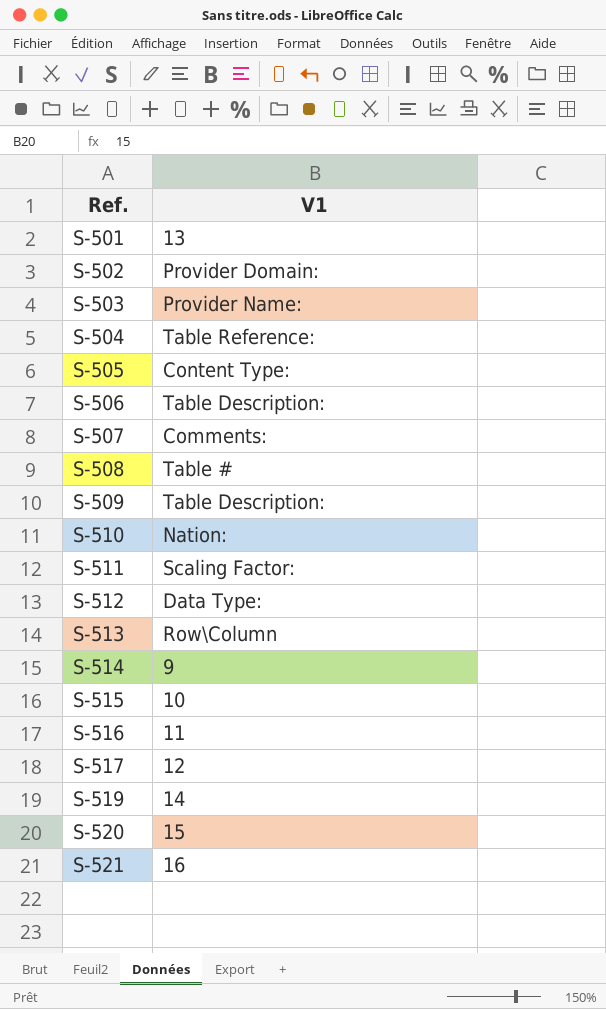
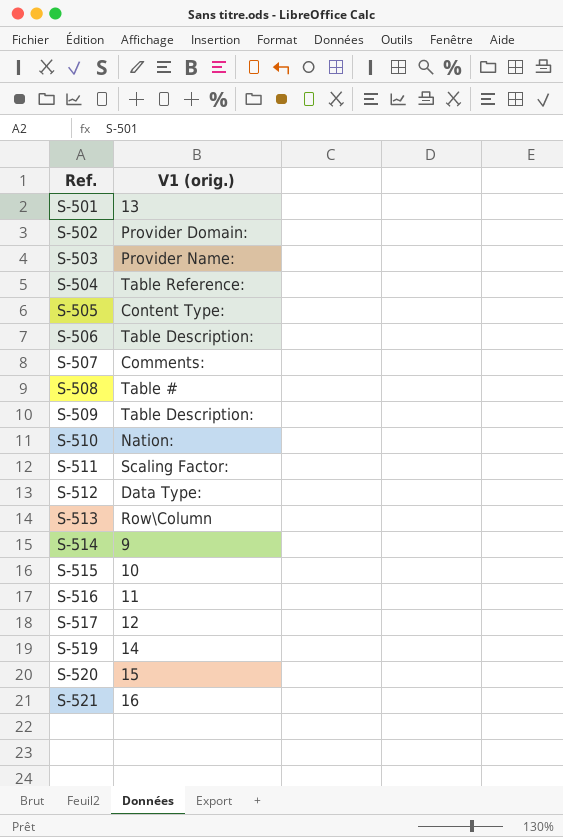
column name: V1 -> V1 (orig.)

